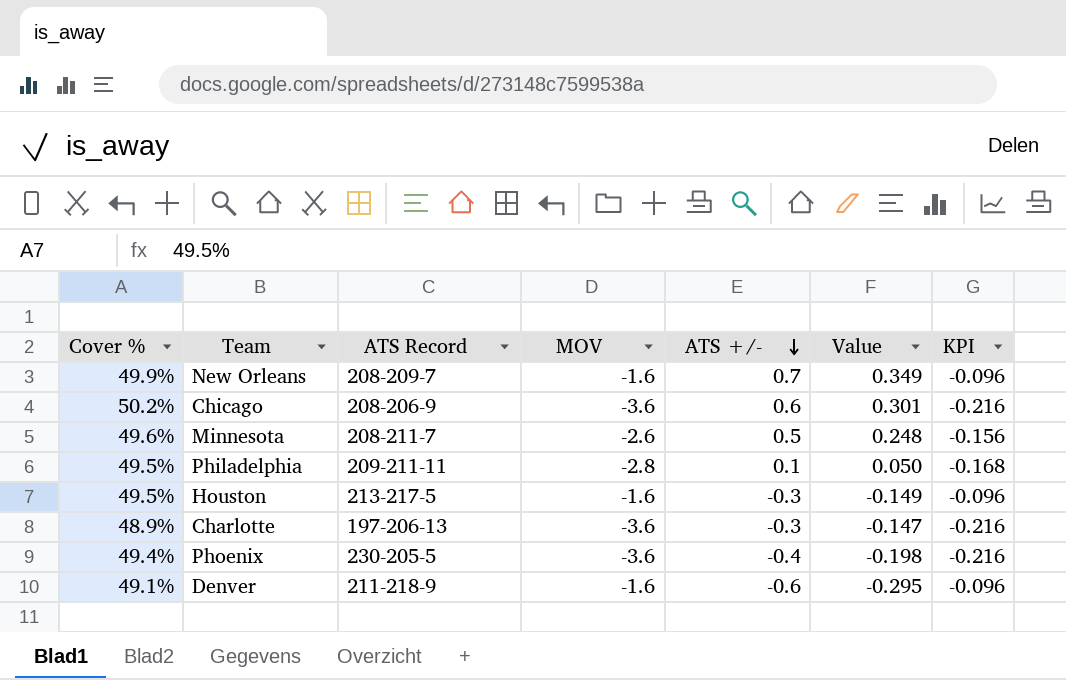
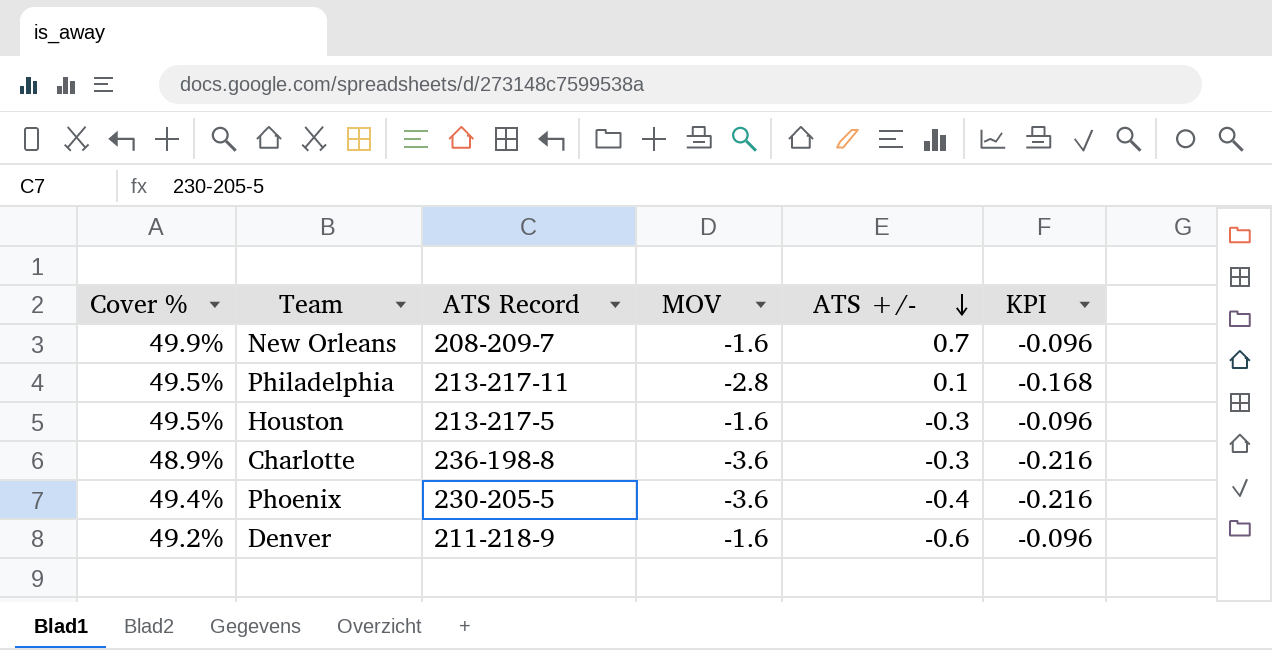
column Value | formula: [Cover %] * [ATS +/-] -> none
row Chicago: 50.2% | 208-206-9 | -3.6 | 0.6 | 0.301 | -0.216 -> none
row Minnesota: 49.6% | 208-211-7 | -2.6 | 0.5 | 0.248 | -0.156 -> none
Philadelphia | ATS Record: 209-211-11 -> 213-217-11
Charlotte | ATS Record: 197-206-13 -> 236-198-8
Denver | Cover %: 49.1% -> 49.2%

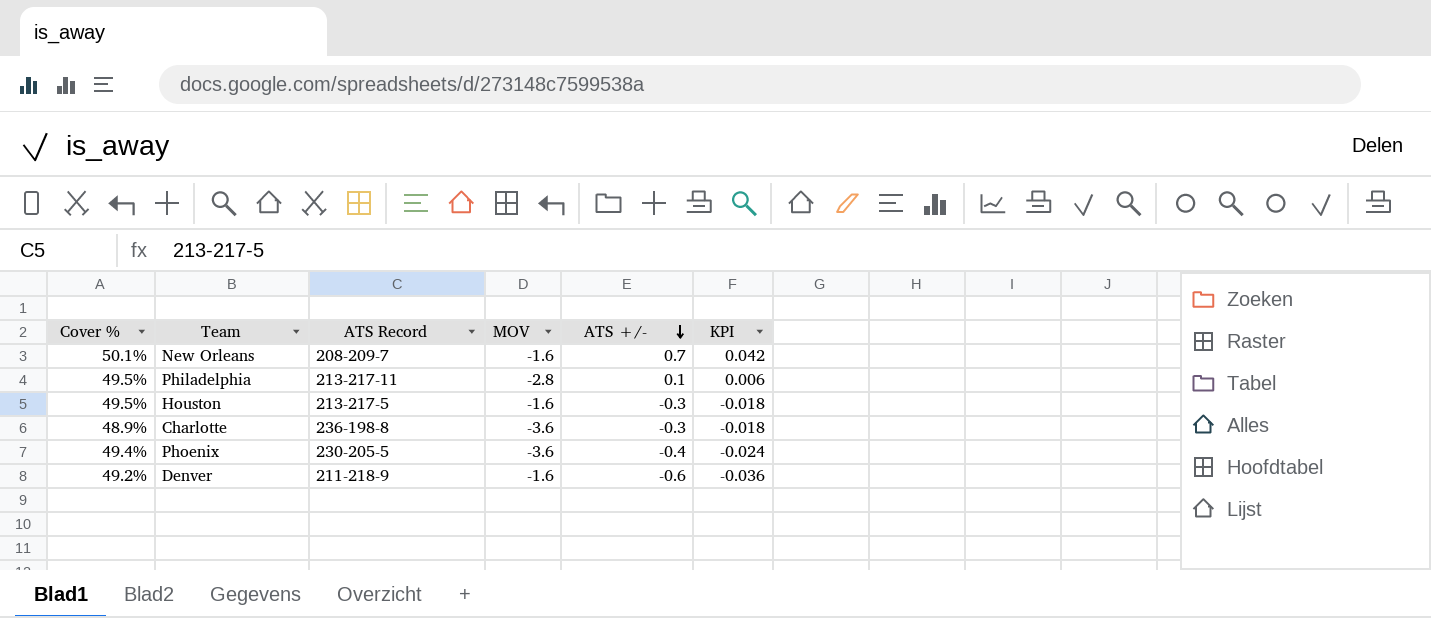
column KPI | formula: [MOV] * 0.06 -> [ATS +/-] * 0.06
New Orleans | Cover %: 49.9% -> 50.1%

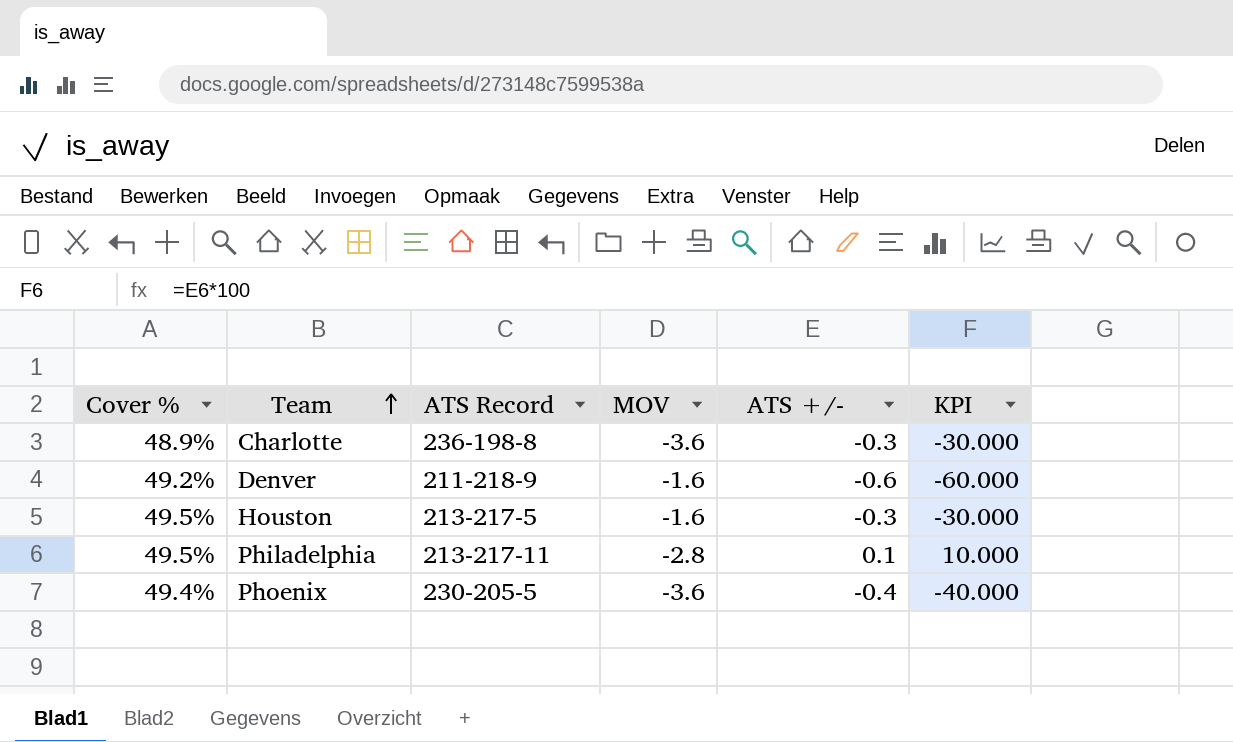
row order: ATS +/- descending -> Team ascending
column KPI | formula: [ATS +/-] * 0.06 -> [ATS +/-] * 100
row New Orleans: 50.1% | 208-209-7 | -1.6 | 0.7 | 0.042 -> none

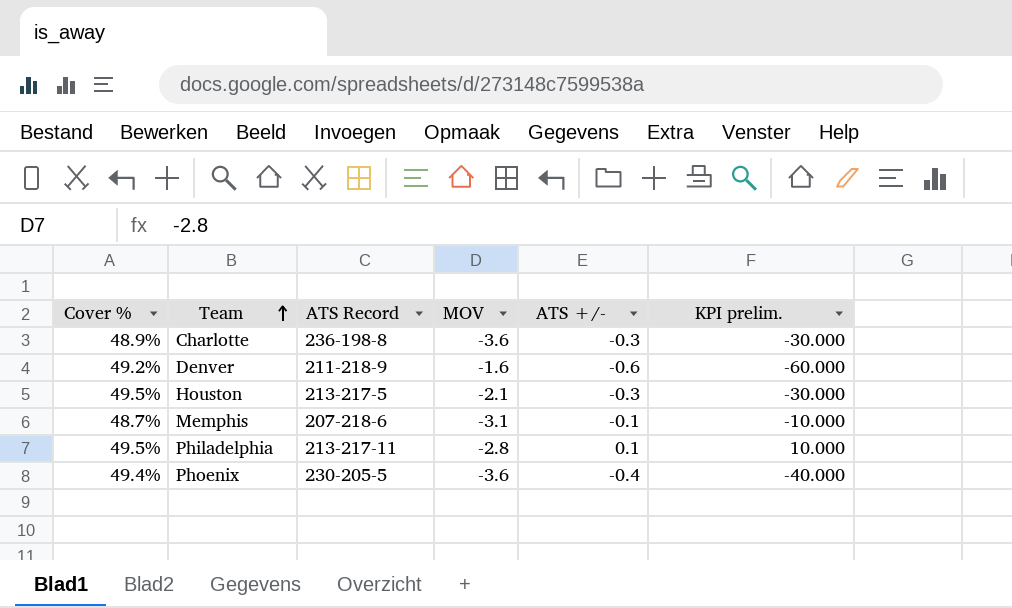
column name: KPI -> KPI prelim.
Houston | MOV: -1.6 -> -2.1
row Memphis: none -> 48.7% | 207-218-6 | -3.1 | -0.1 | -10.000

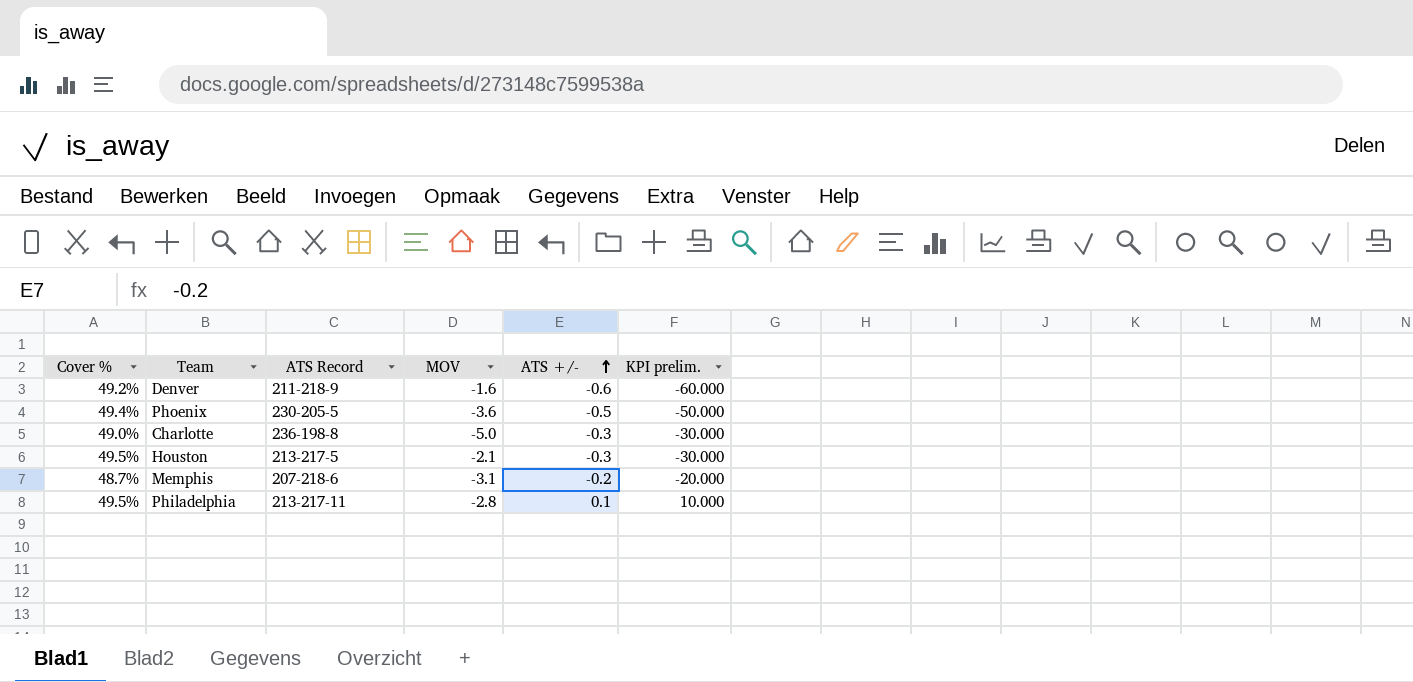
row order: Team ascending -> ATS +/- ascending
Phoenix | ATS +/-: -0.4 -> -0.5
Phoenix | KPI prelim.: -40.000 -> -50.000
Charlotte | Cover %: 48.9% -> 49.0%
Charlotte | MOV: -3.6 -> -5.0
Memphis | ATS +/-: -0.1 -> -0.2
Memphis | KPI prelim.: -10.000 -> -20.000

